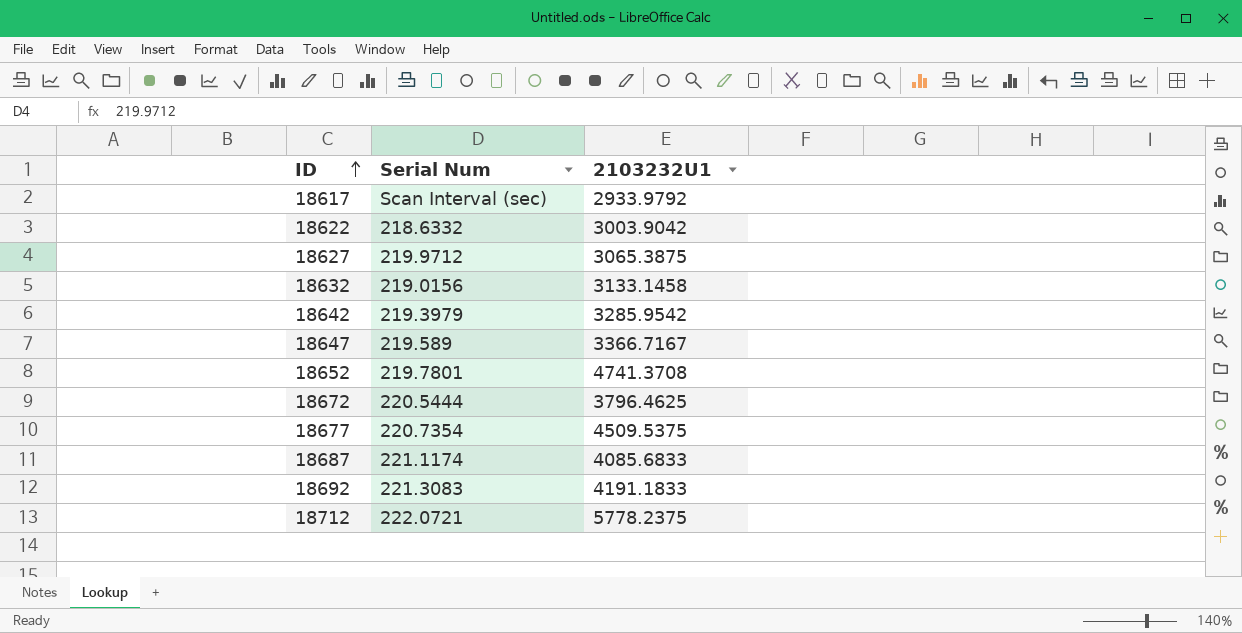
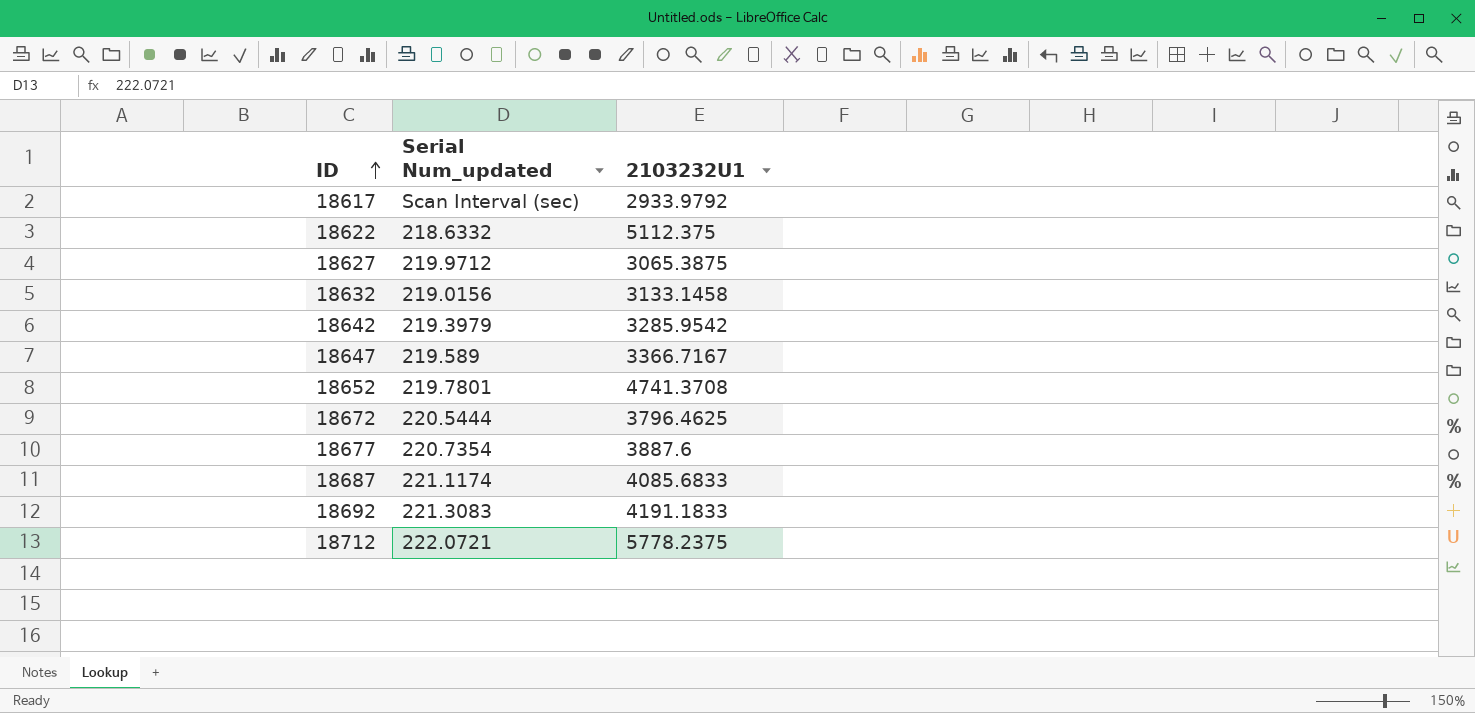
column name: Serial Num -> Serial Num_updated
18622 | 2103232U1: 3003.9042 -> 5112.375
18677 | 2103232U1: 4509.5375 -> 3887.6

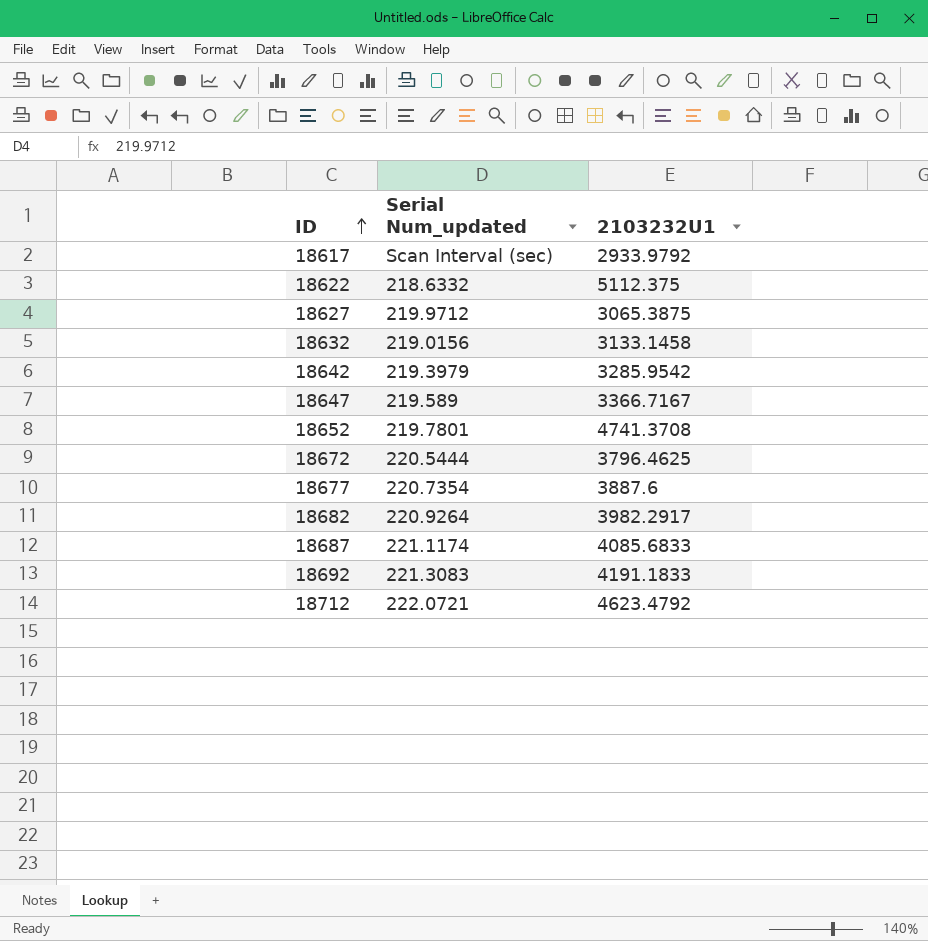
row 18682: none -> 220.9264 | 3982.2917
18712 | 2103232U1: 5778.2375 -> 4623.4792

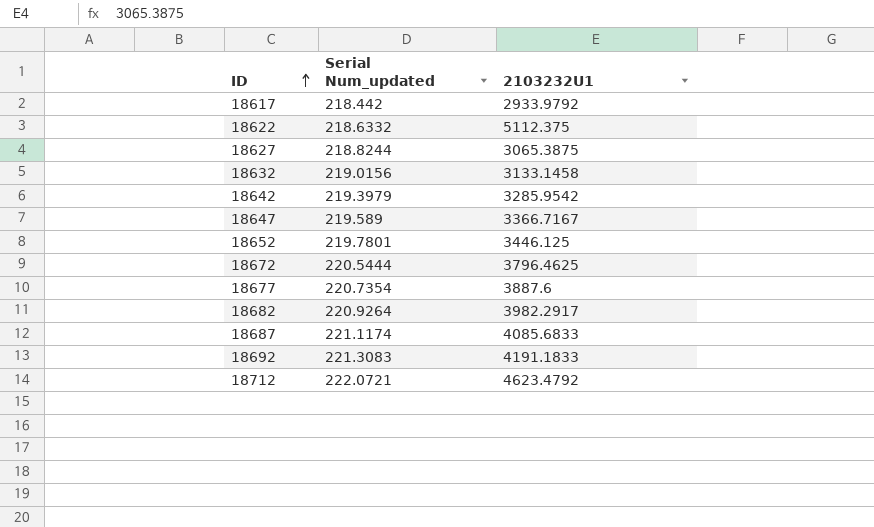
18617 | Serial Num_updated: Scan Interval (sec) -> 218.442
18627 | Serial Num_updated: 219.9712 -> 218.8244
18652 | 2103232U1: 4741.3708 -> 3446.125

